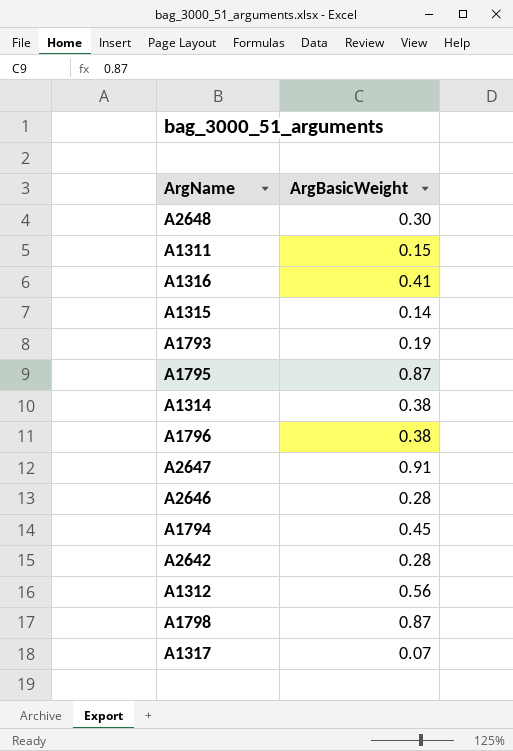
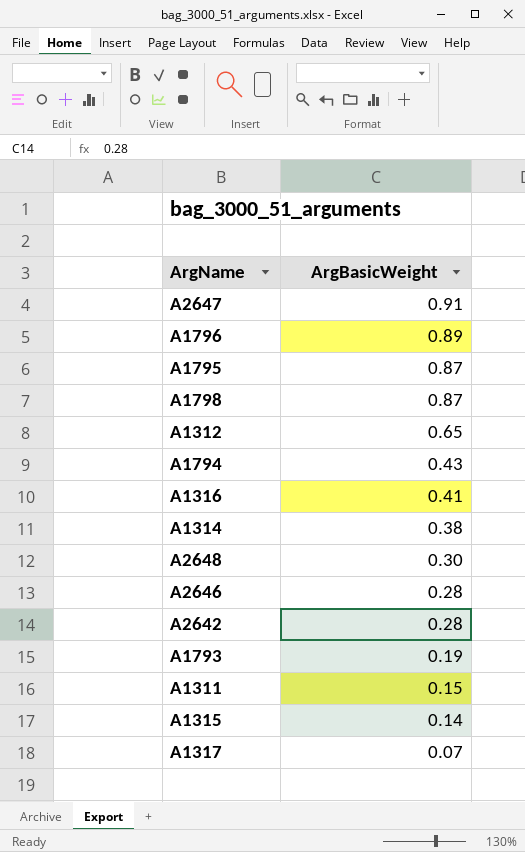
row order: none -> ArgBasicWeight descending
A1796 | ArgBasicWeight: 0.38 -> 0.89
A1312 | ArgBasicWeight: 0.56 -> 0.65
A1794 | ArgBasicWeight: 0.45 -> 0.43

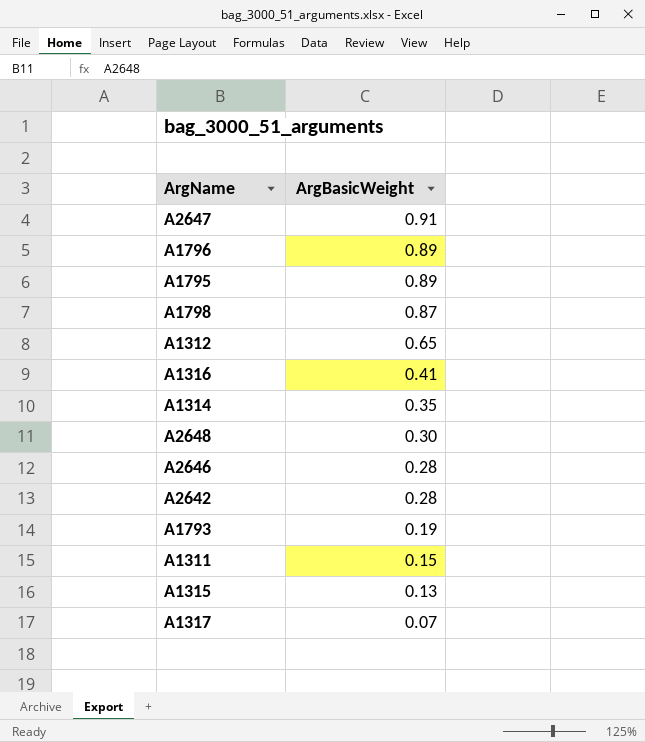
row A1794: 0.43 -> none
A1795 | ArgBasicWeight: 0.87 -> 0.89
A1314 | ArgBasicWeight: 0.38 -> 0.35
A1315 | ArgBasicWeight: 0.14 -> 0.13

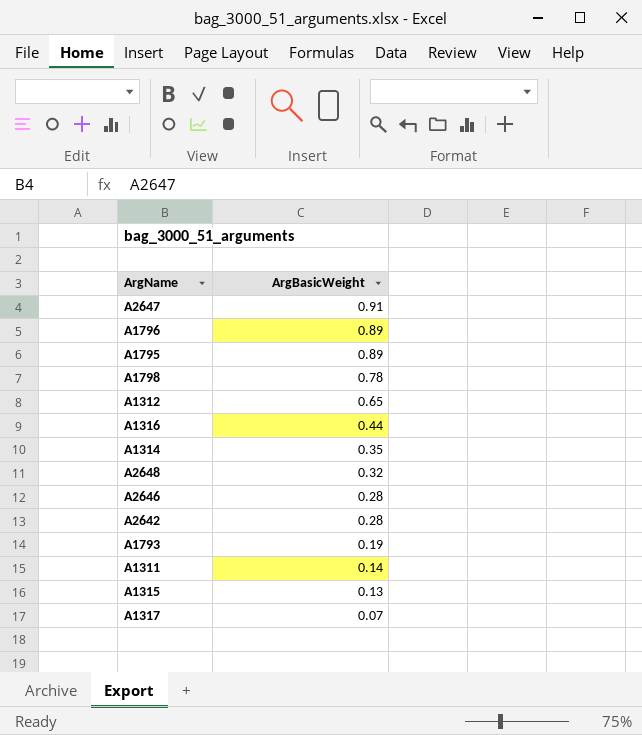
A1798 | ArgBasicWeight: 0.87 -> 0.78
A1316 | ArgBasicWeight: 0.41 -> 0.44
A2648 | ArgBasicWeight: 0.30 -> 0.32
A1311 | ArgBasicWeight: 0.15 -> 0.14

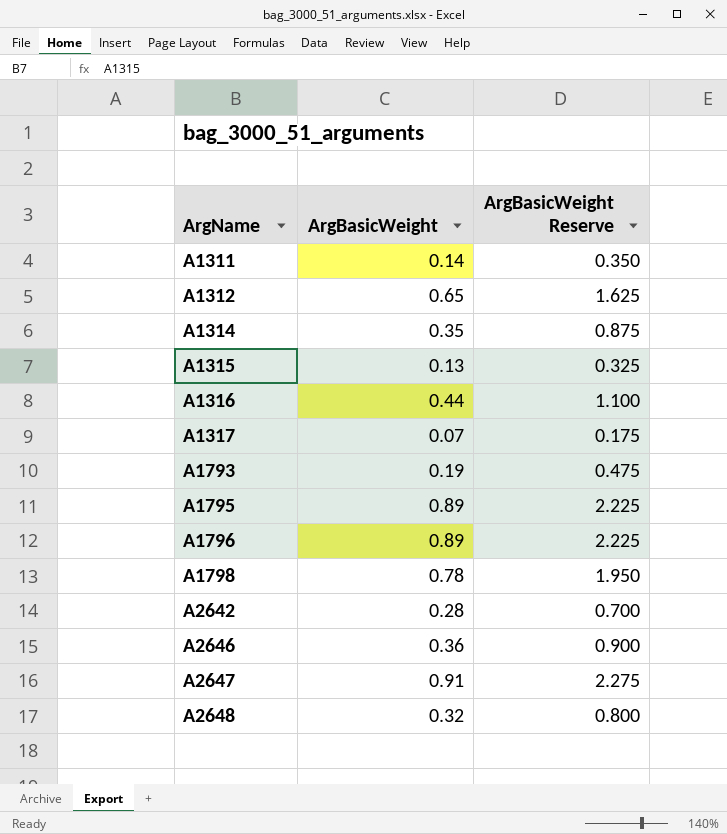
row order: ArgBasicWeight descending -> ArgName ascending
column ArgBasicWeight Reserve | formula: none -> [ArgBasicWeight] * 2.5
A2646 | ArgBasicWeight: 0.28 -> 0.36

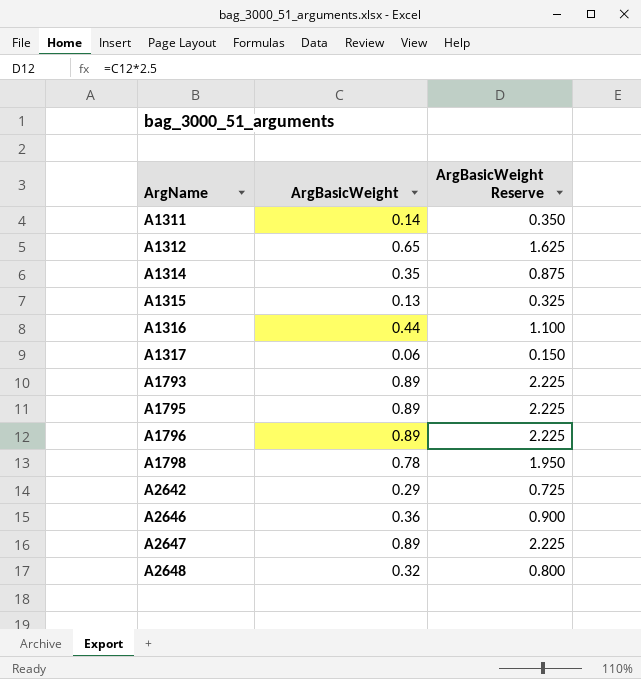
A1317 | ArgBasicWeight: 0.07 -> 0.06
A1317 | ArgBasicWeight Reserve: 0.175 -> 0.150
A1793 | ArgBasicWeight: 0.19 -> 0.89
A1793 | ArgBasicWeight Reserve: 0.475 -> 2.225
A2642 | ArgBasicWeight: 0.28 -> 0.29
A2642 | ArgBasicWeight Reserve: 0.700 -> 0.725
A2647 | ArgBasicWeight: 0.91 -> 0.89
A2647 | ArgBasicWeight Reserve: 2.275 -> 2.225

